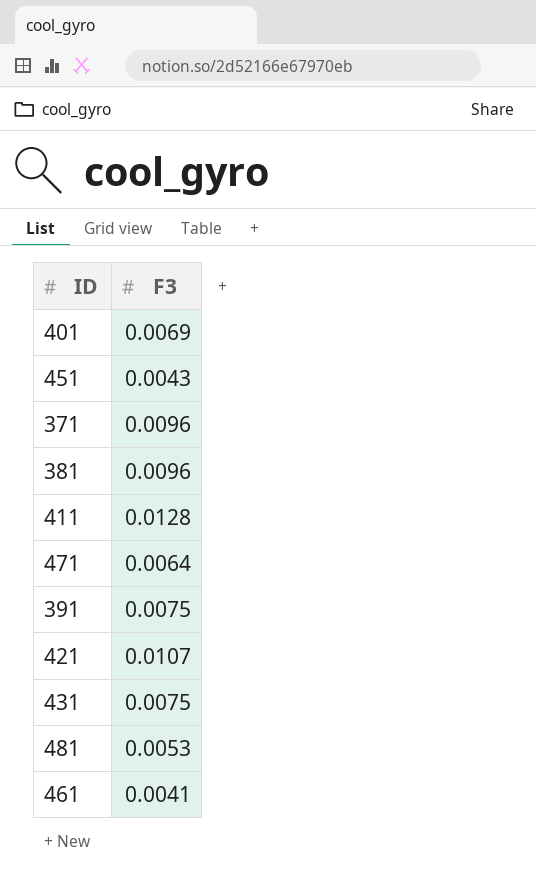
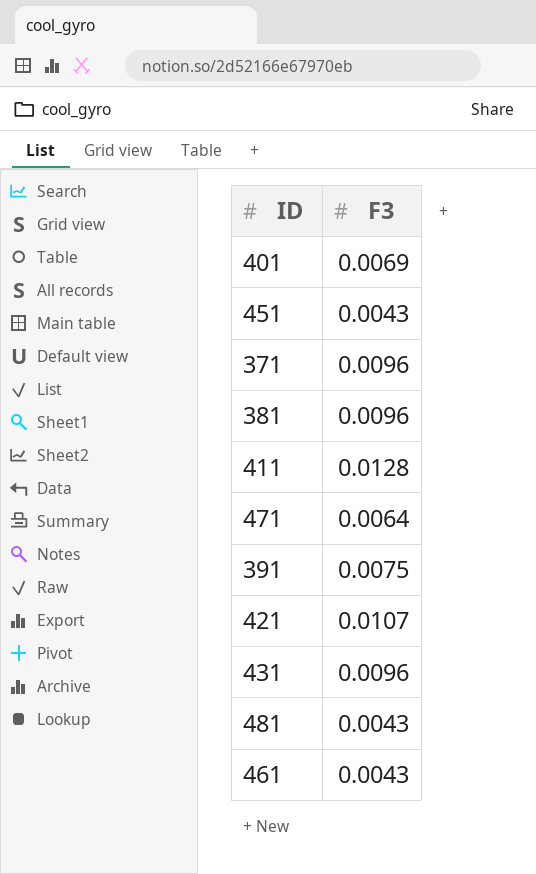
431 | F3: 0.0075 -> 0.0096
481 | F3: 0.0053 -> 0.0043
461 | F3: 0.0041 -> 0.0043

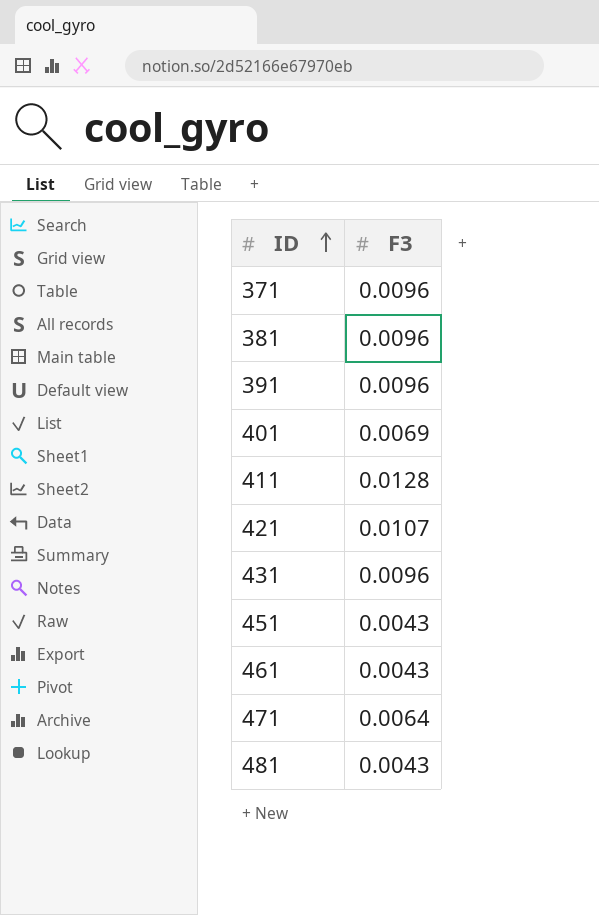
row order: none -> ID ascending
391 | F3: 0.0075 -> 0.0096

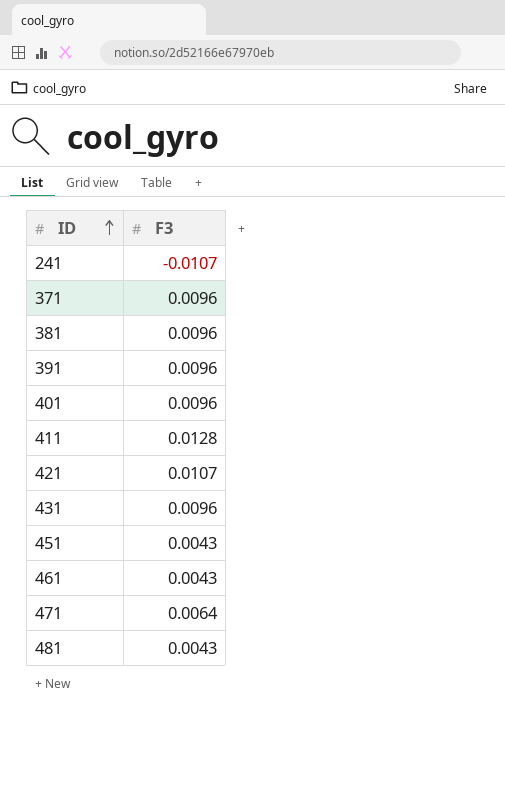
row 241: none -> -0.0107
401 | F3: 0.0069 -> 0.0096

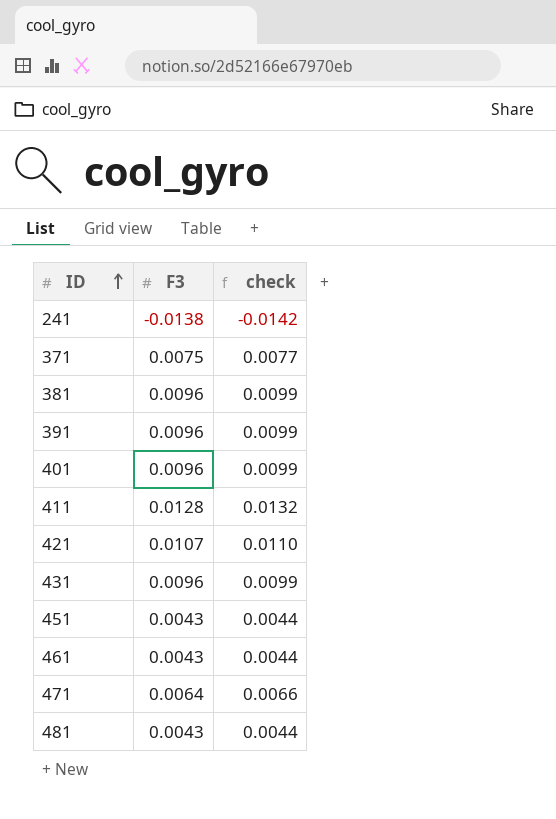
column check | formula: none -> [F3] * 1.03
241 | F3: -0.0107 -> -0.0138
371 | F3: 0.0096 -> 0.0075

